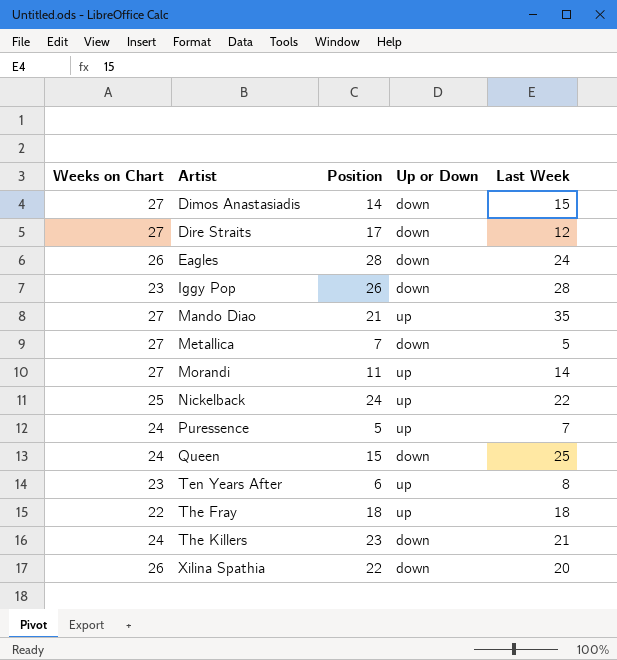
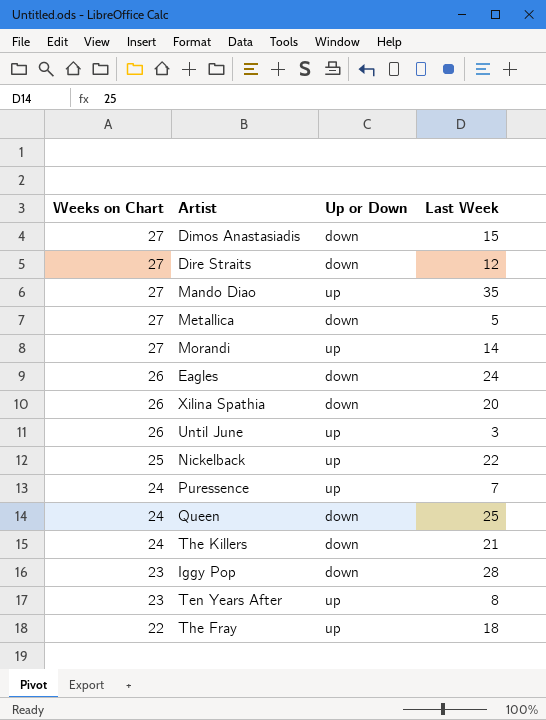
row order: Artist ascending -> Weeks on Chart descending
column Position | position: 3 -> none
row Until June: none -> 26 | up | 3

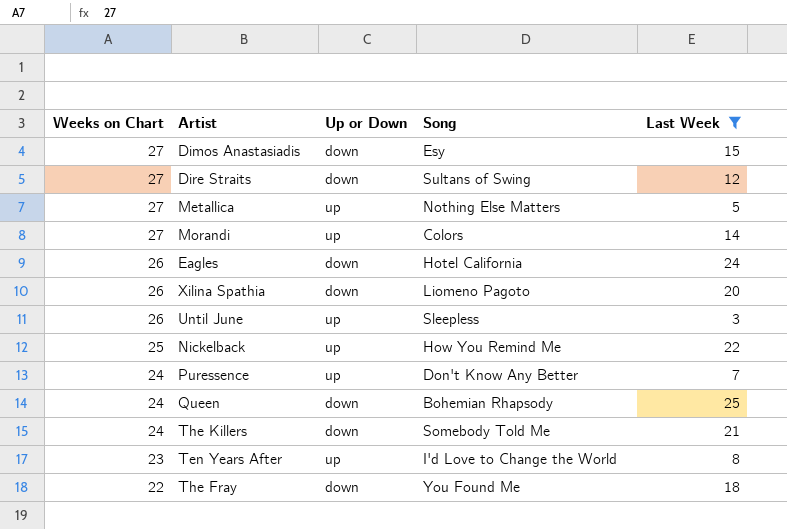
filter: none -> Last Week <= 25
column Song | position: none -> 4
Metallica | Up or Down: down -> up
The Fray | Up or Down: up -> down

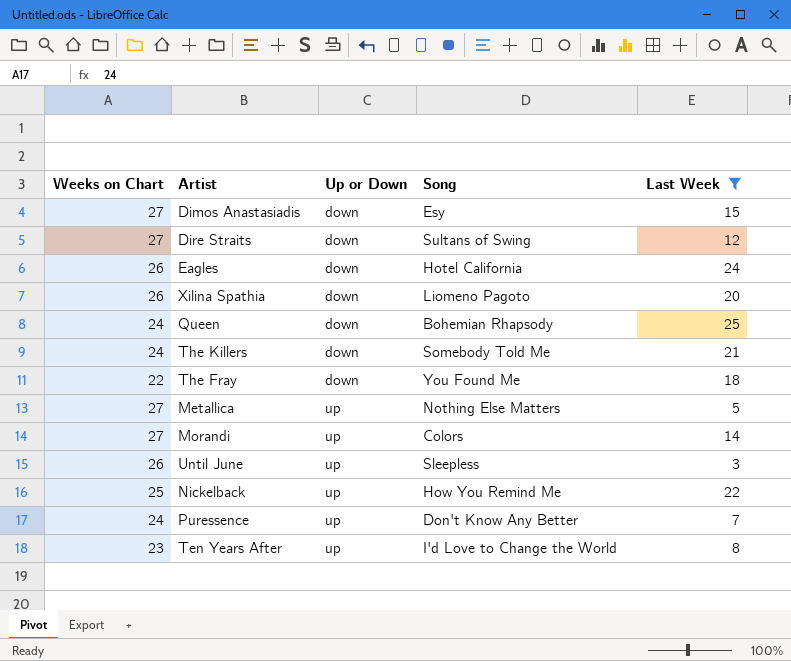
row order: Weeks on Chart descending -> Up or Down ascending

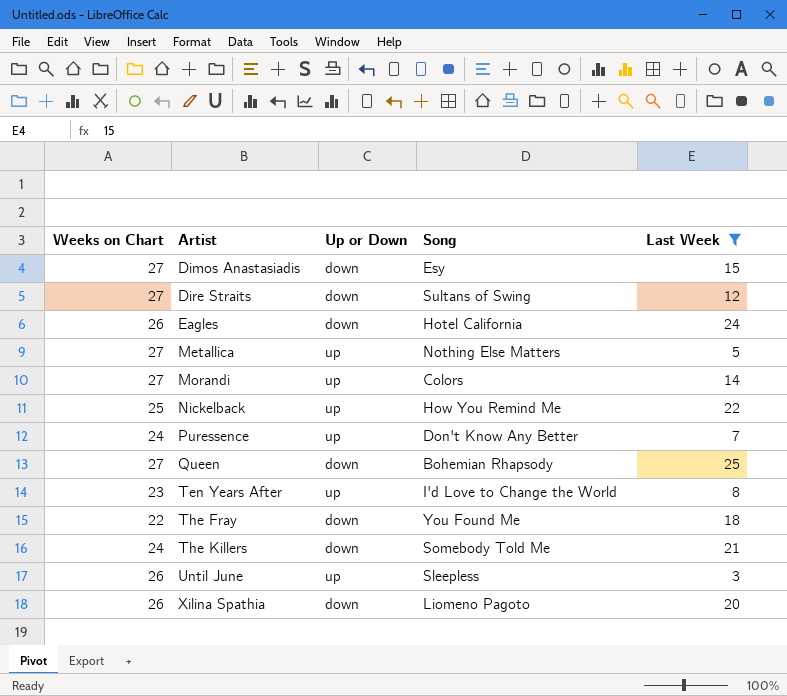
row order: Up or Down ascending -> Artist ascending
Queen | Weeks on Chart: 24 -> 27

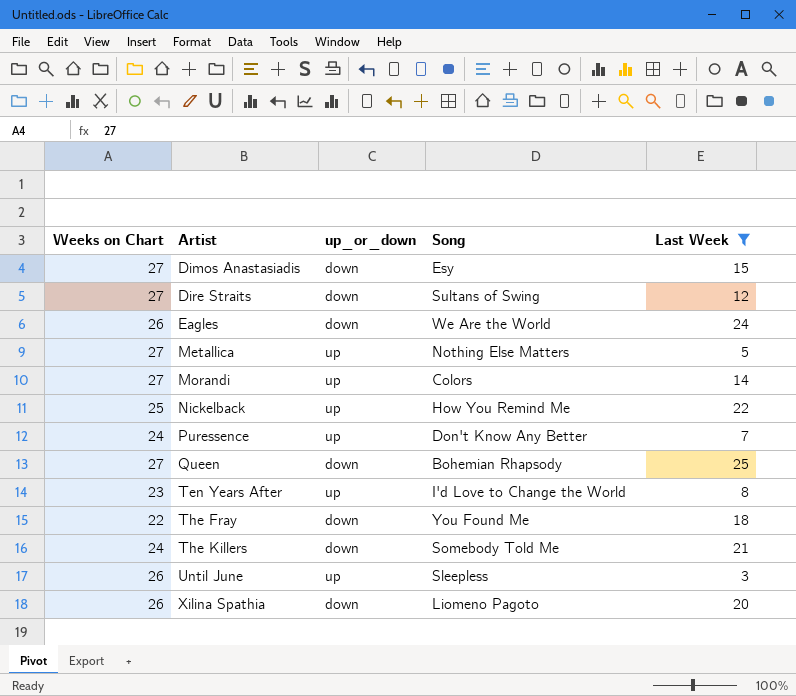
column name: Up or Down -> up_or_down
Eagles | Song: Hotel California -> We Are the World

